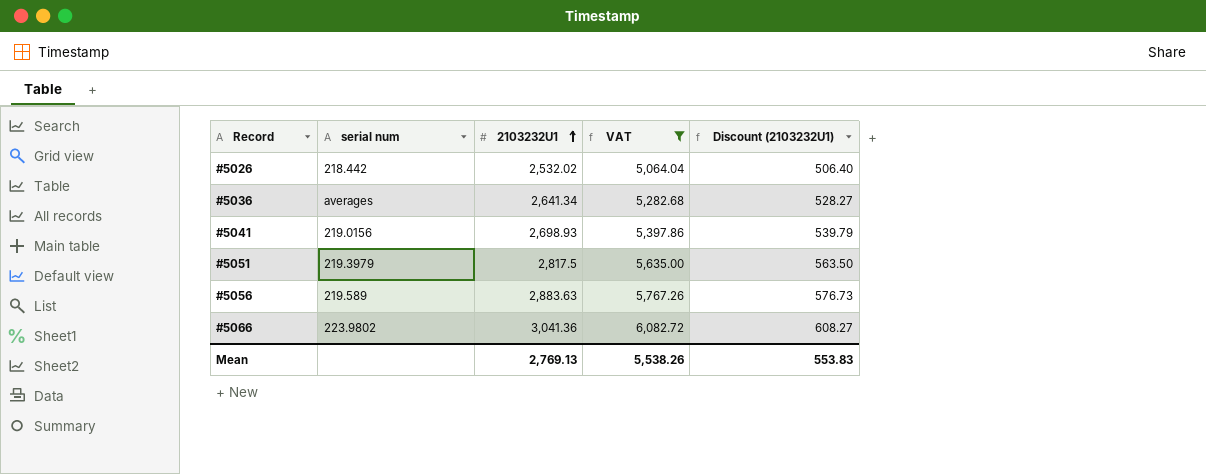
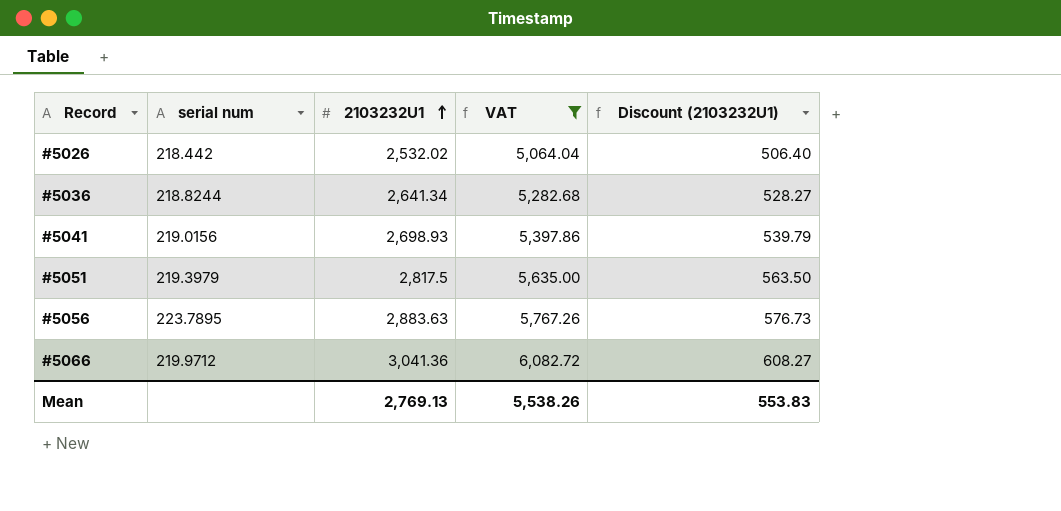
#5036 | serial num: averages -> 218.8244
#5056 | serial num: 219.589 -> 223.7895
#5066 | serial num: 223.9802 -> 219.9712

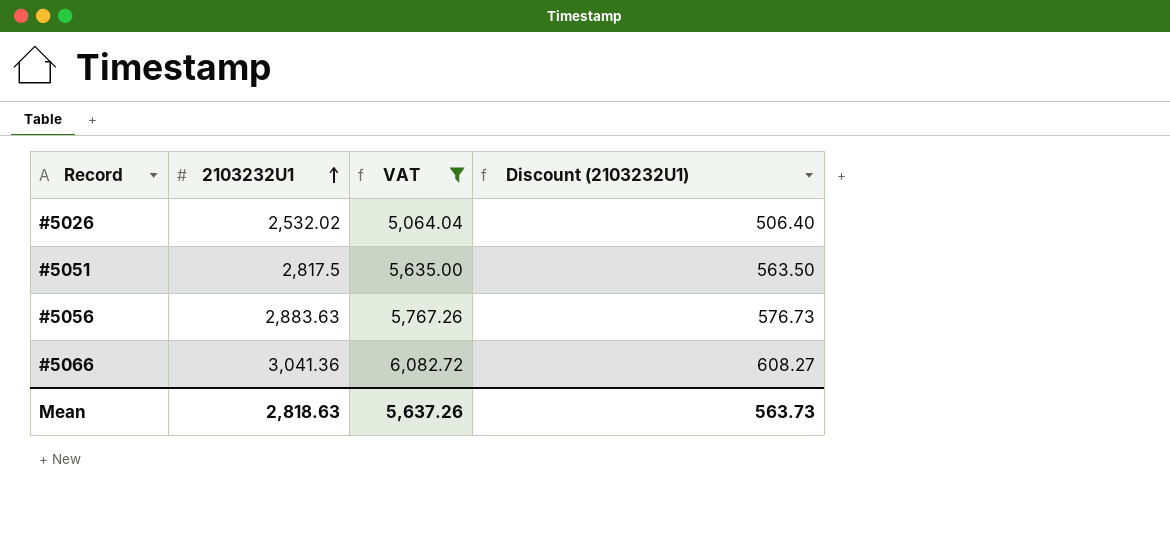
column serial num | position: 2 -> none
row #5036: 218.8244 | 2,641.34 | 5,282.68 | 528.27 -> none
row #5041: 219.0156 | 2,698.93 | 5,397.86 | 539.79 -> none
Mean | 2103232U1: 2,769.13 -> 2,818.63
Mean | VAT: 5,538.26 -> 5,637.26
Mean | Discount (2103232U1): 553.83 -> 563.73

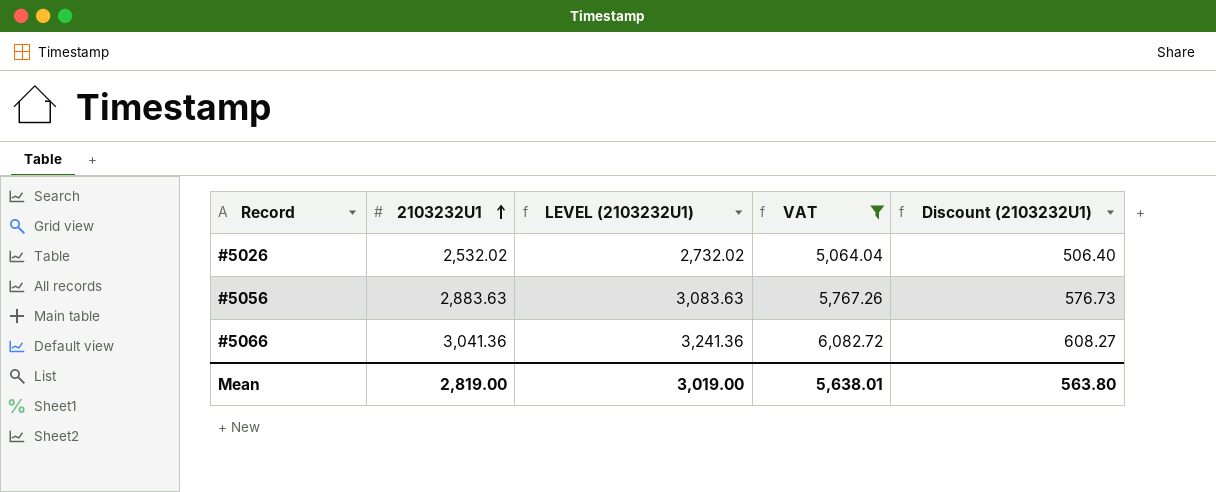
column LEVEL (2103232U1) | formula: none -> [2103232U1] + 200
row #5051: 2,817.5 | 5,635.00 | 563.50 -> none
Mean | 2103232U1: 2,818.63 -> 2,819.00
Mean | VAT: 5,637.26 -> 5,638.01
Mean | Discount (2103232U1): 563.73 -> 563.80

